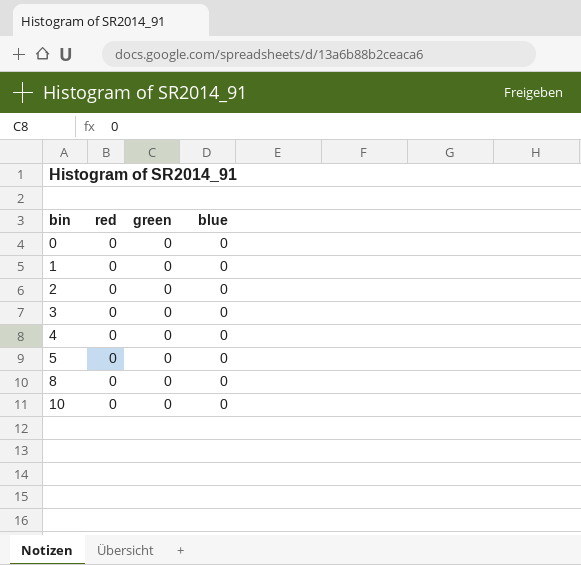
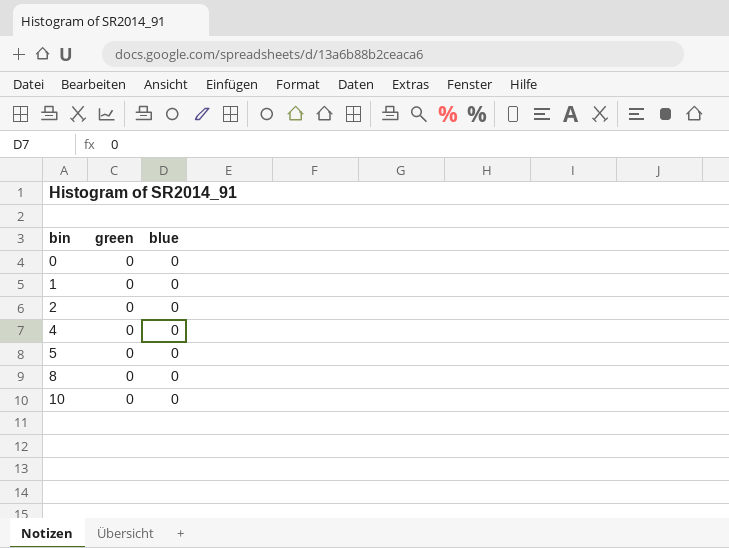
column red | position: 2 -> none
row 3: 0 | 0 | 0 -> none

